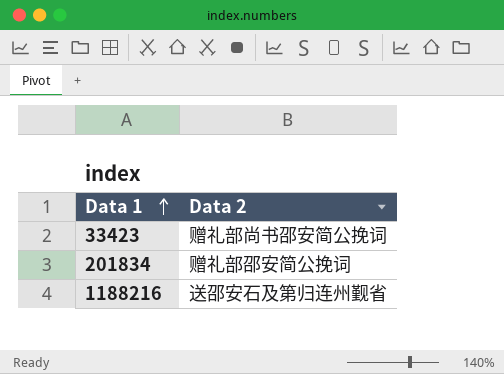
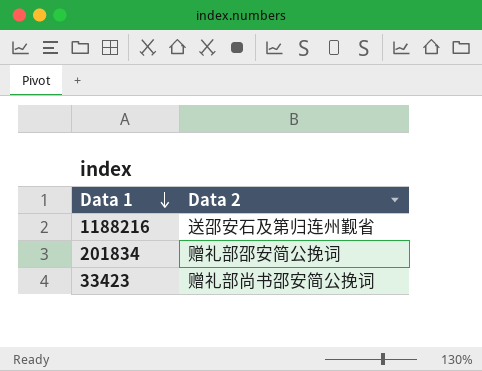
row order: Data 1 ascending -> Data 1 descending

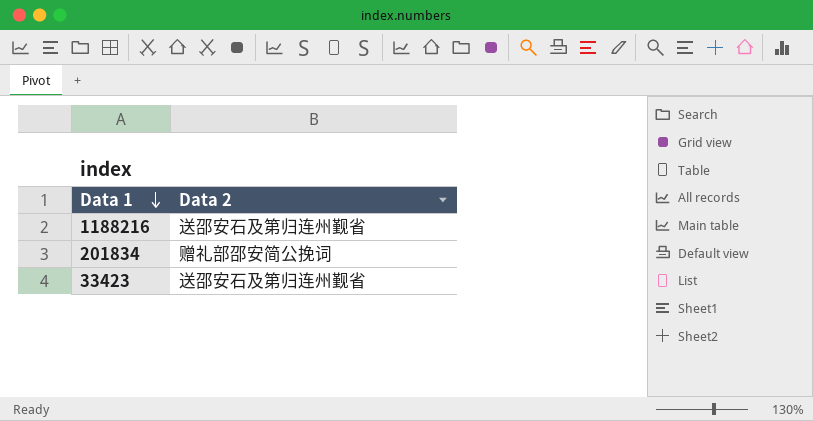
33423 | Data 2: 赠礼部尚书邵安简公挽词 -> 送邵安石及第归连州觐省

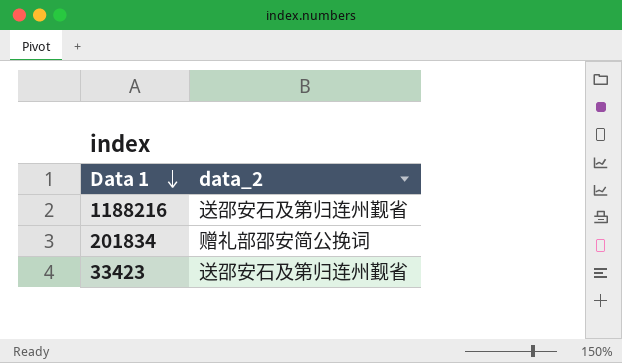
column name: Data 2 -> data_2

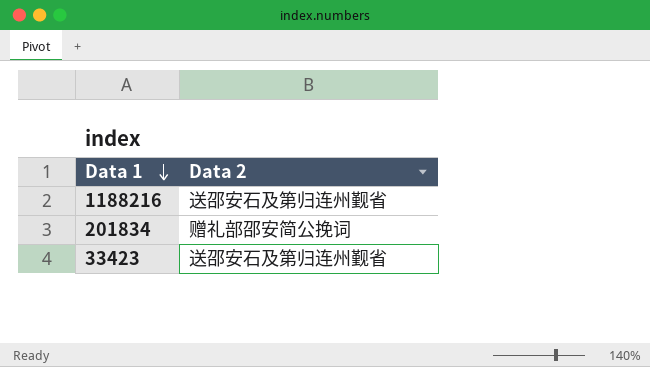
column name: data_2 -> Data 2

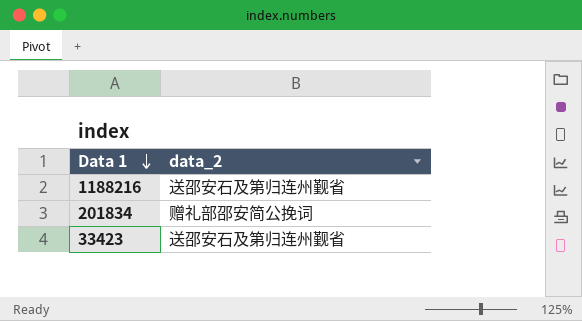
column name: Data 2 -> data_2

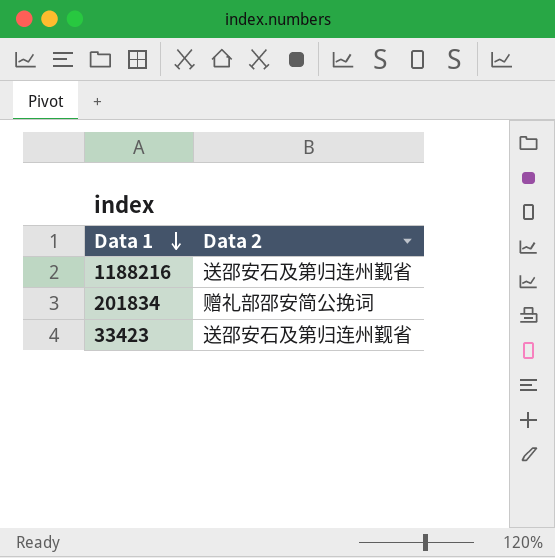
column name: data_2 -> Data 2

